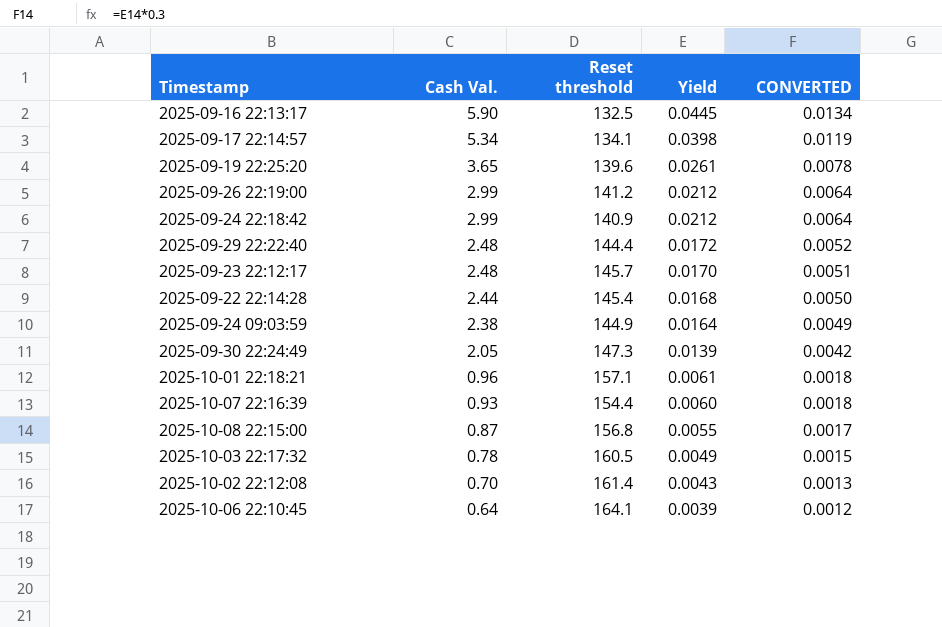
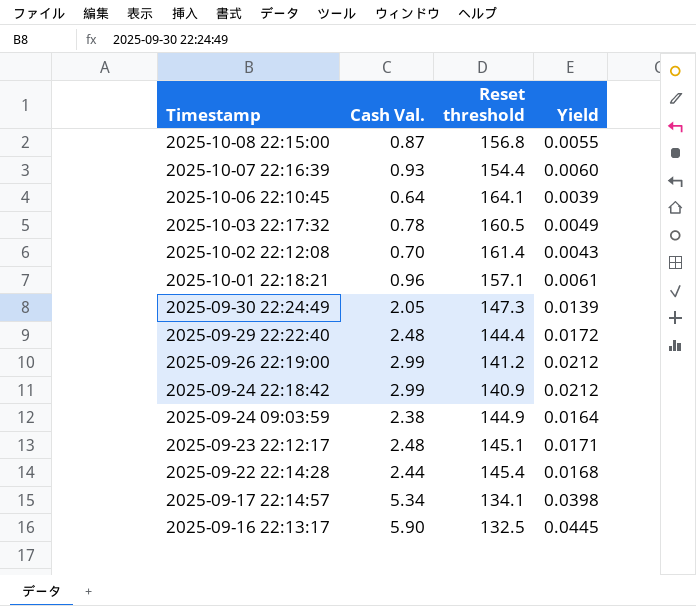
row order: Cash Val. descending -> Timestamp descending
column CONVERTED | formula: [Yield] * 0.3 -> none
row 2025-09-19 22:25:20: 3.65 | 139.6 | 0.0261 | 0.0078 -> none
2025-09-23 22:12:17 | Reset threshold: 145.7 -> 145.1
2025-09-23 22:12:17 | Yield: 0.0170 -> 0.0171

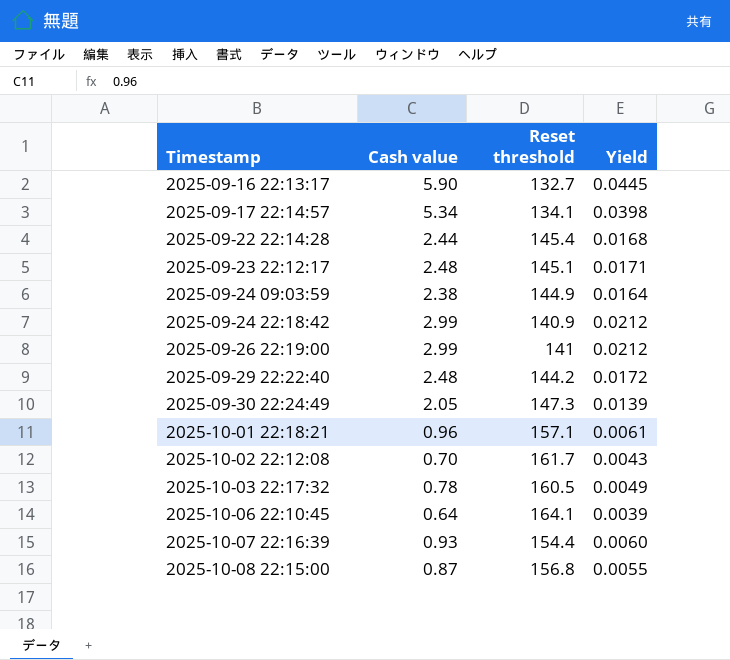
row order: Timestamp descending -> Timestamp ascending
column name: Cash Val. -> Cash value
2025-09-16 22:13:17 | Reset threshold: 132.5 -> 132.7
2025-09-26 22:19:00 | Reset threshold: 141.2 -> 141
2025-09-29 22:22:40 | Reset threshold: 144.4 -> 144.2
2025-10-02 22:12:08 | Reset threshold: 161.4 -> 161.7

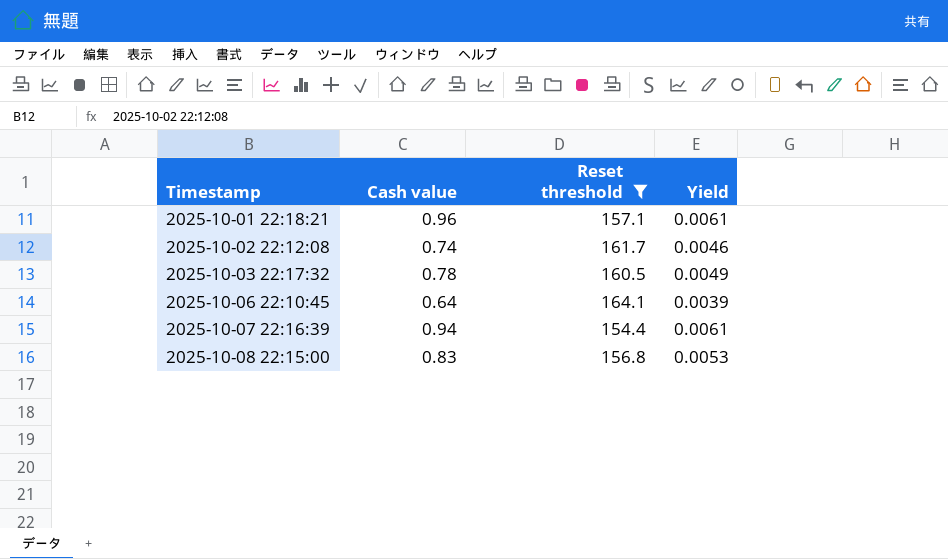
filter: none -> Reset threshold >= 154.4
2025-10-02 22:12:08 | Cash value: 0.70 -> 0.74
2025-10-02 22:12:08 | Yield: 0.0043 -> 0.0046
2025-10-07 22:16:39 | Cash value: 0.93 -> 0.94
2025-10-07 22:16:39 | Yield: 0.0060 -> 0.0061
2025-10-08 22:15:00 | Cash value: 0.87 -> 0.83
2025-10-08 22:15:00 | Yield: 0.0055 -> 0.0053

